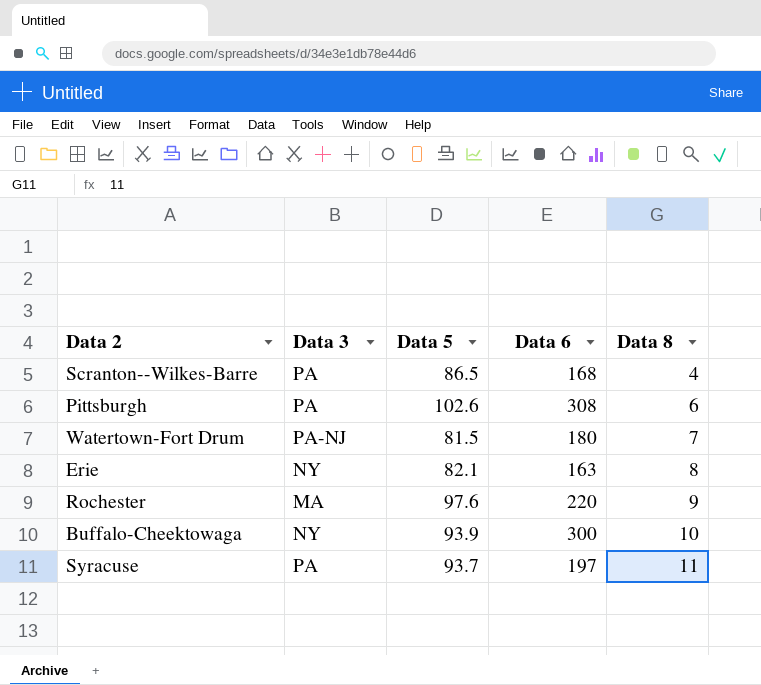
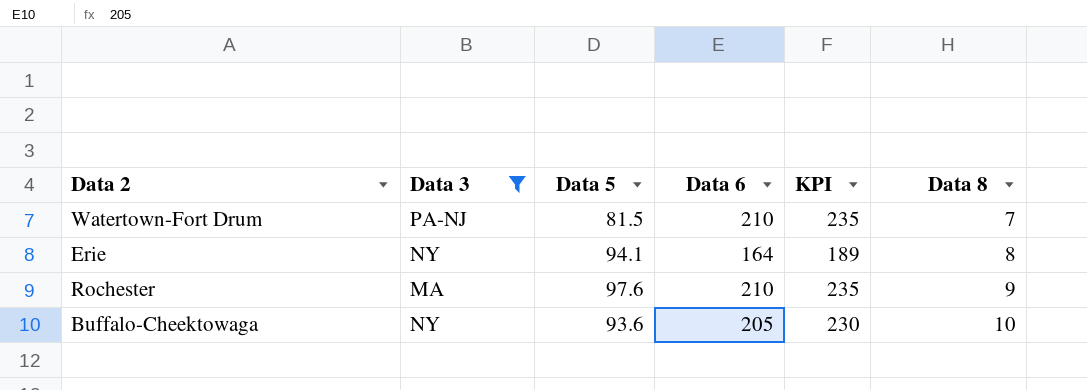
filter: none -> Data 3 != PA
column KPI | formula: none -> [Data 6] + 25
Watertown-Fort Drum | Data 6: 180 -> 210
Erie | Data 5: 82.1 -> 94.1
Erie | Data 6: 163 -> 164
Rochester | Data 6: 220 -> 210
Buffalo-Cheektowaga | Data 5: 93.9 -> 93.6
Buffalo-Cheektowaga | Data 6: 300 -> 205

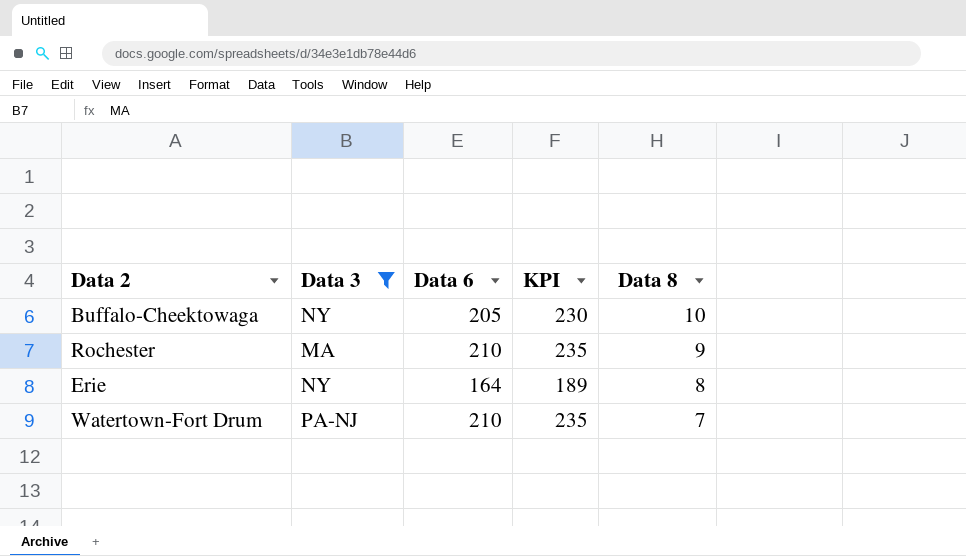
row order: Data 8 ascending -> Data 8 descending
column Data 5 | position: 3 -> none

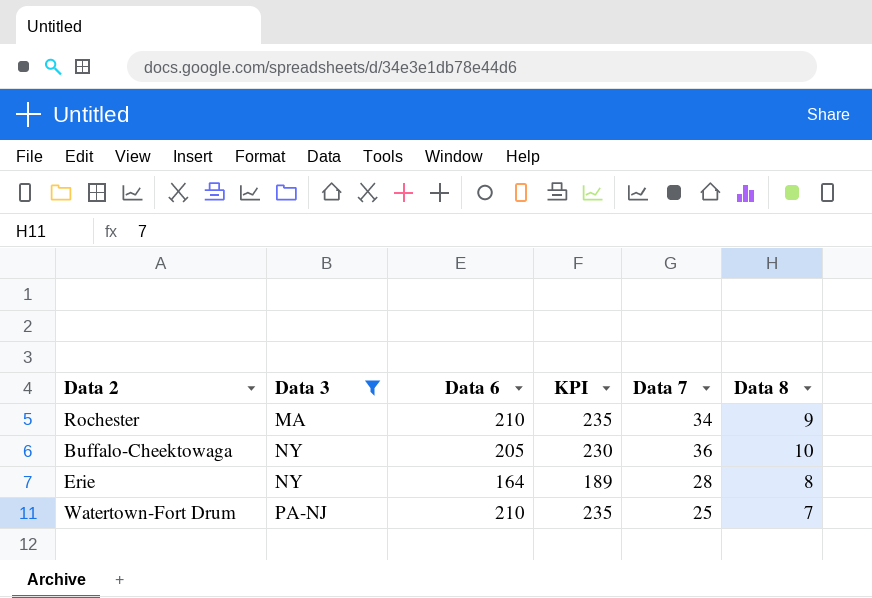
row order: Data 8 descending -> Data 3 ascending
column Data 7 | position: none -> 5

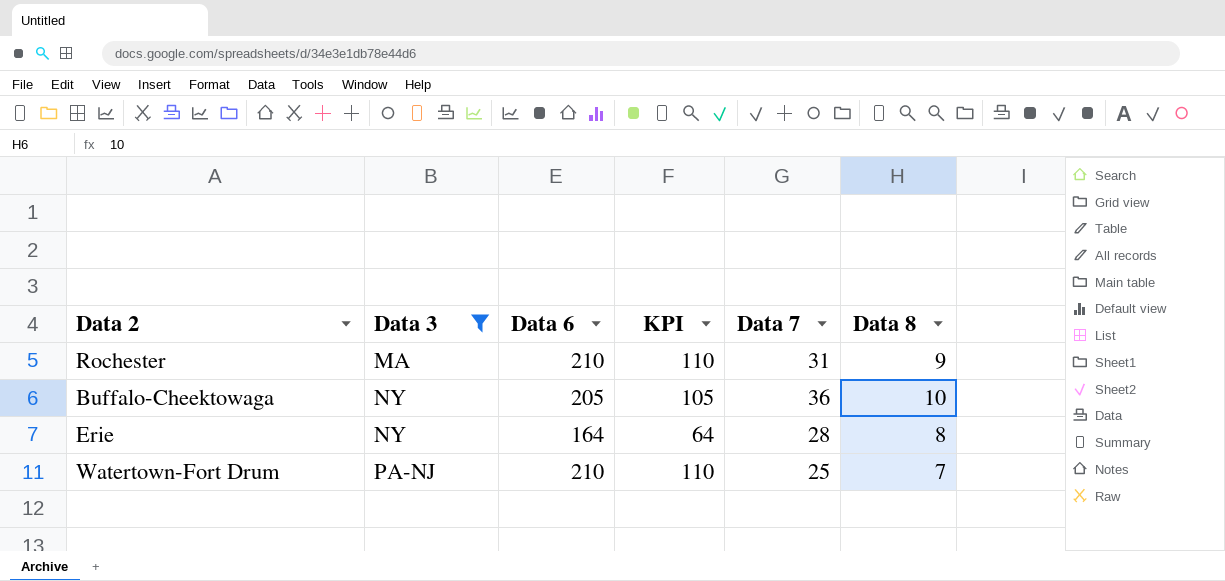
column KPI | formula: [Data 6] + 25 -> [Data 6] - 100
Rochester | Data 7: 34 -> 31

